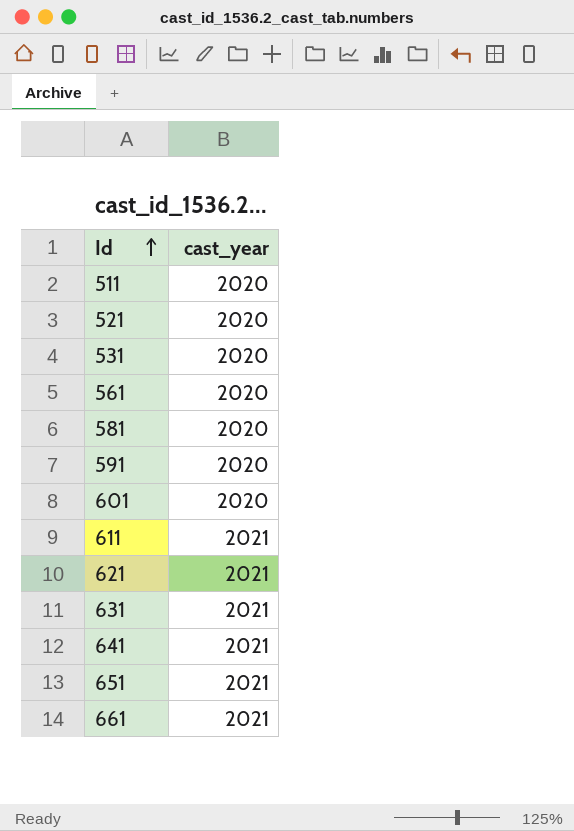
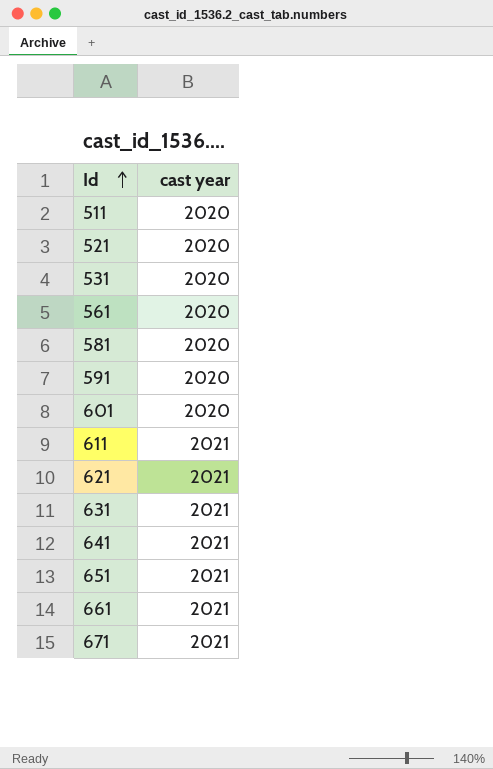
column name: cast_year -> cast year
row 671: none -> 2021

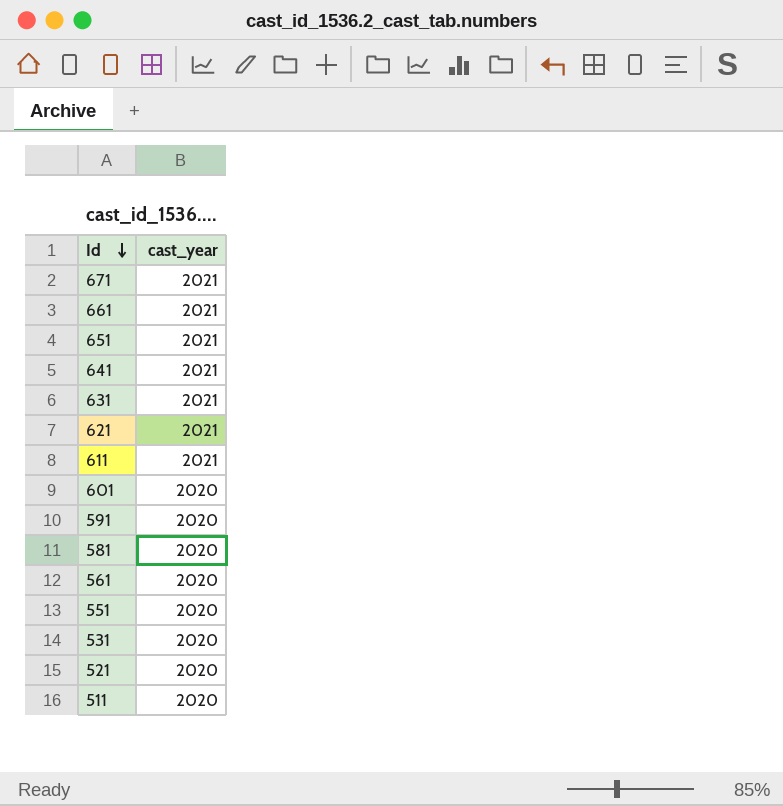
row order: Id ascending -> Id descending
column name: cast year -> cast_year
row 551: none -> 2020

